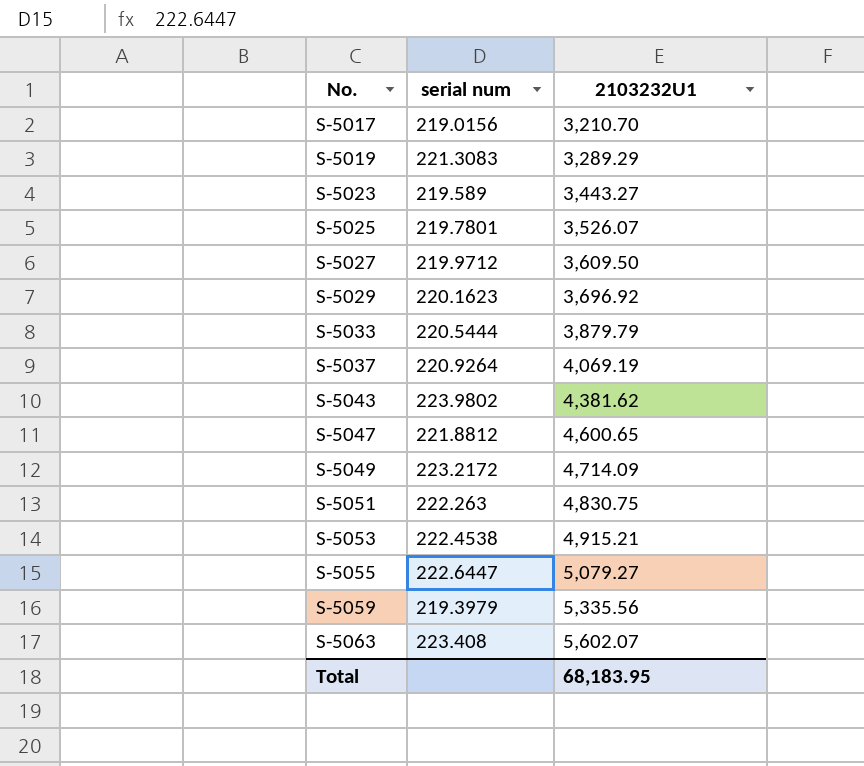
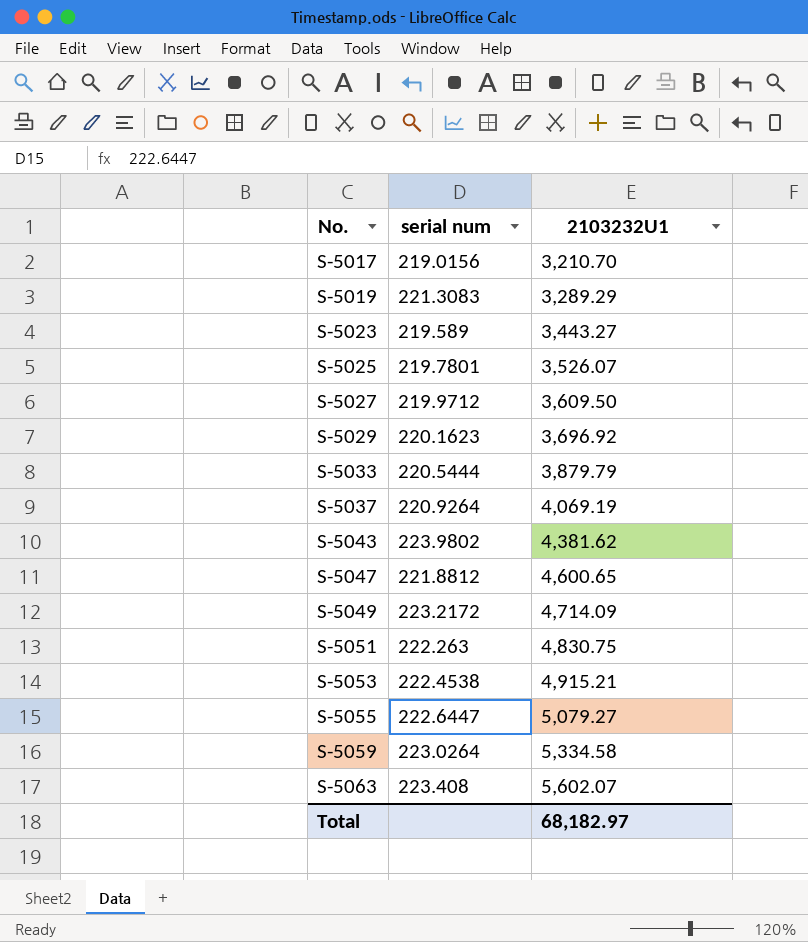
S-5059 | serial num: 219.3979 -> 223.0264
S-5059 | 2103232U1: 5,335.56 -> 5,334.58
Total | 2103232U1: 68,183.95 -> 68,182.97

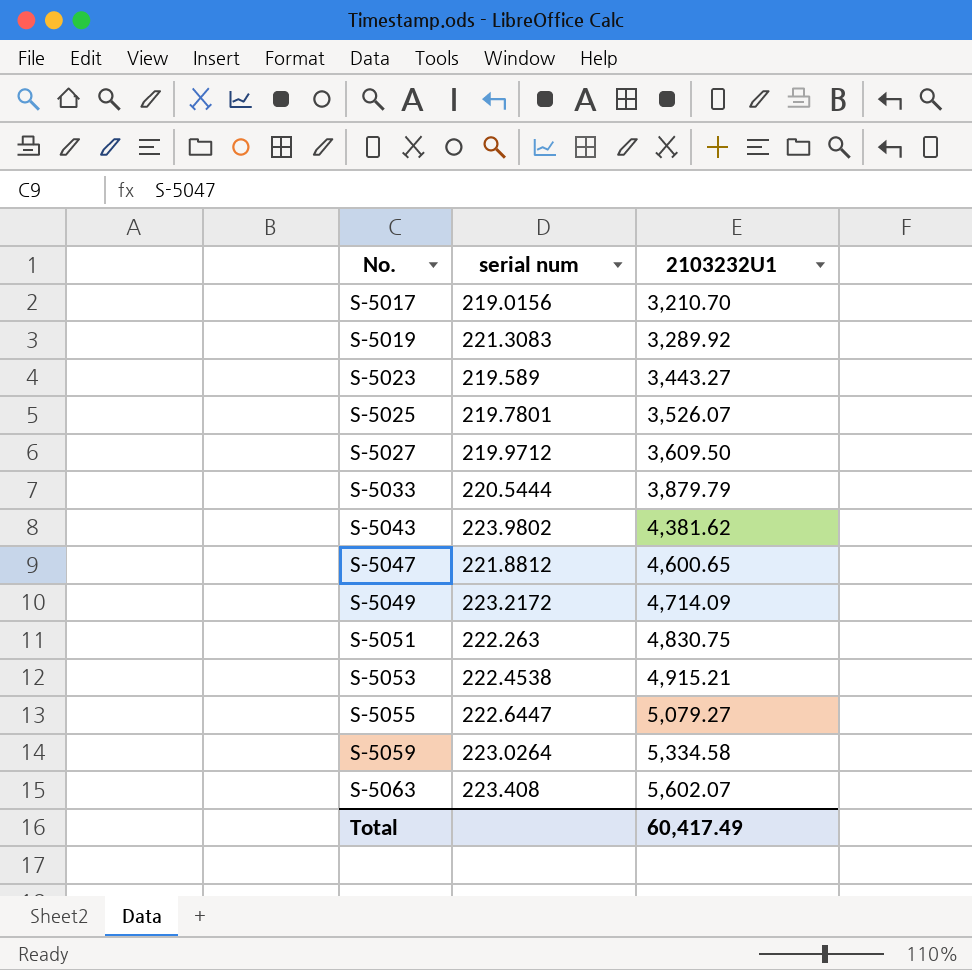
row S-5029: 220.1623 | 3,696.92 -> none
row S-5037: 220.9264 | 4,069.19 -> none
S-5019 | 2103232U1: 3,289.29 -> 3,289.92
Total | 2103232U1: 68,182.97 -> 60,417.49

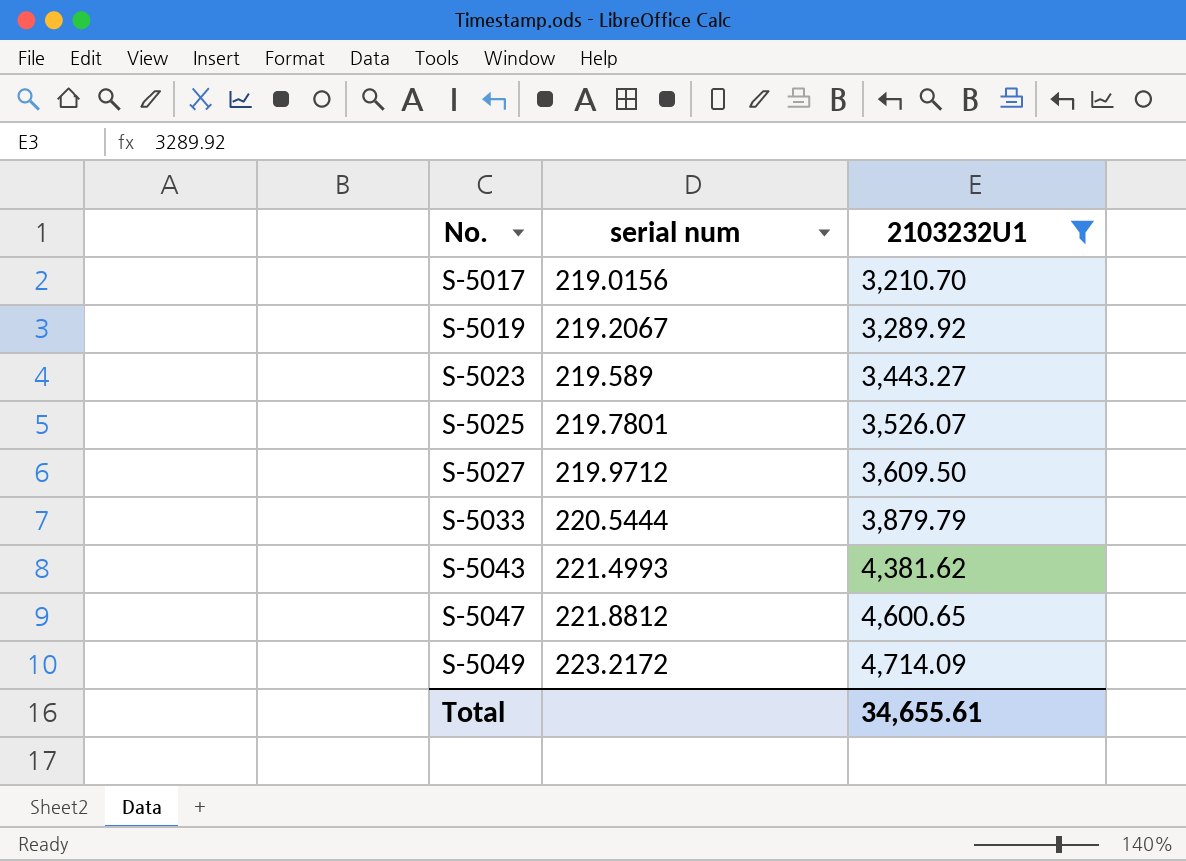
filter: none -> 2103232U1 <= 4,714.09
S-5019 | serial num: 221.3083 -> 219.2067
S-5043 | serial num: 223.9802 -> 221.4993
Total | 2103232U1: 60,417.49 -> 34,655.61

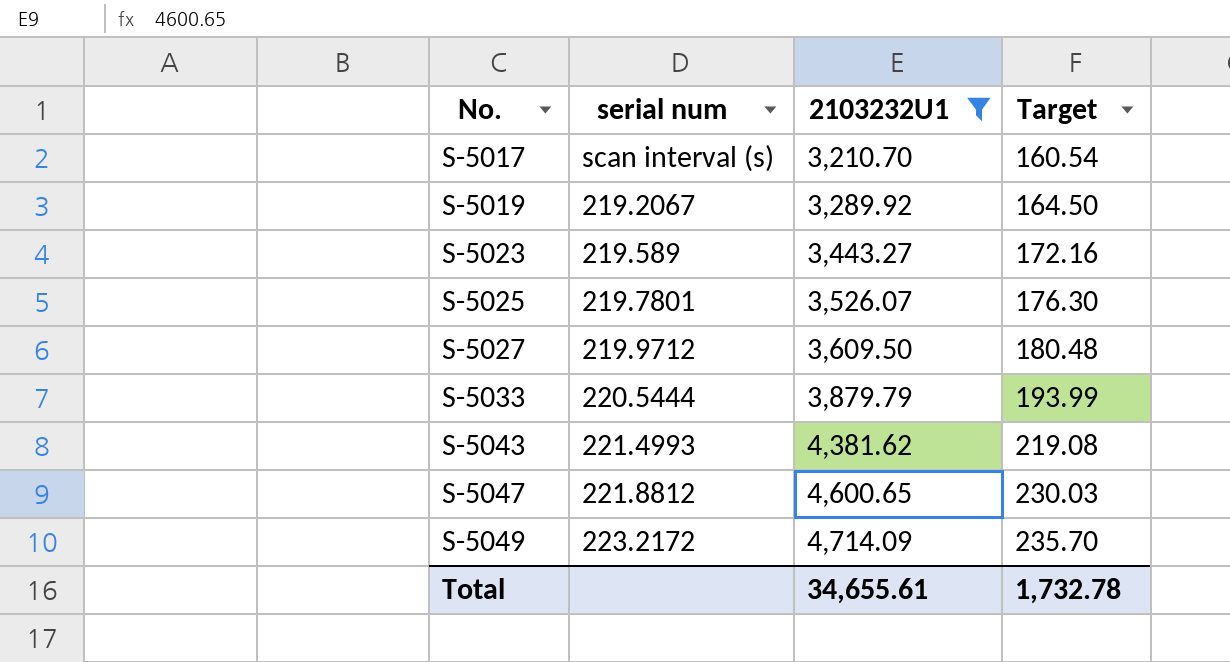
column Target | formula: none -> [2103232U1] * 0.05
S-5017 | serial num: 219.0156 -> scan interval (s)

